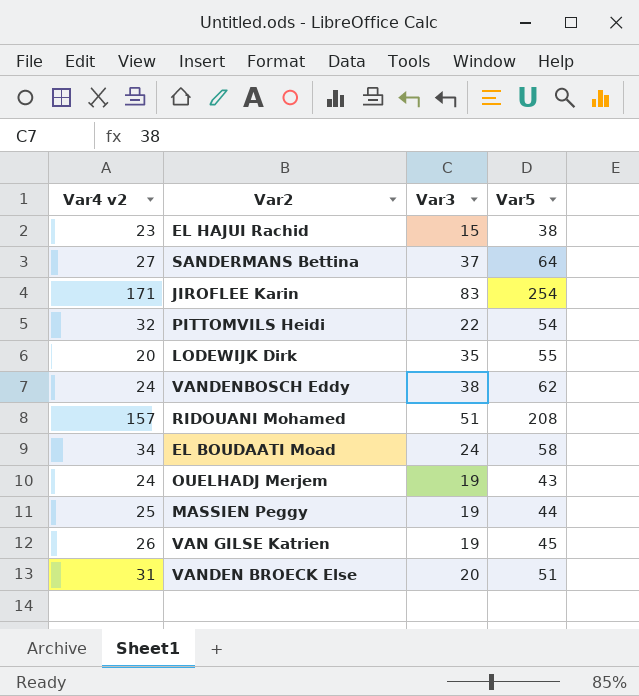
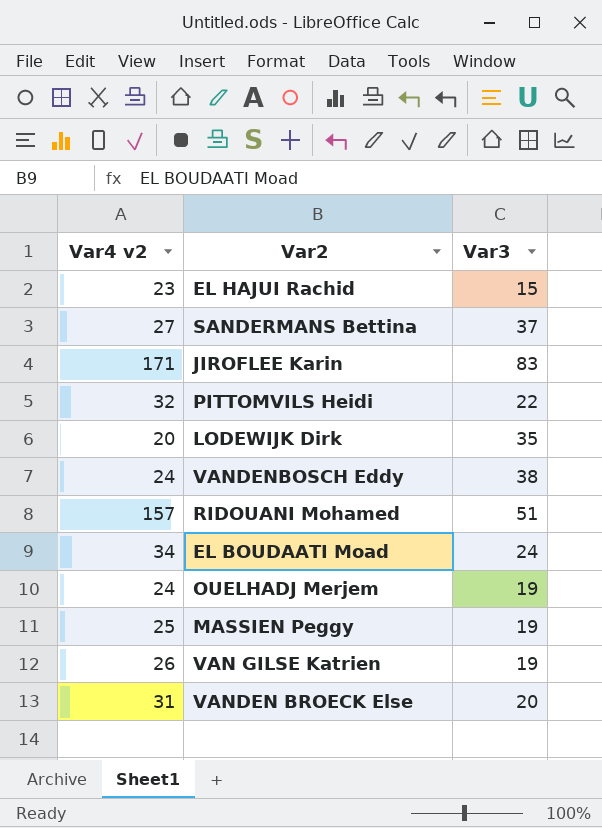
column Var5 | formula: [Var4 v2] + [Var3] -> none

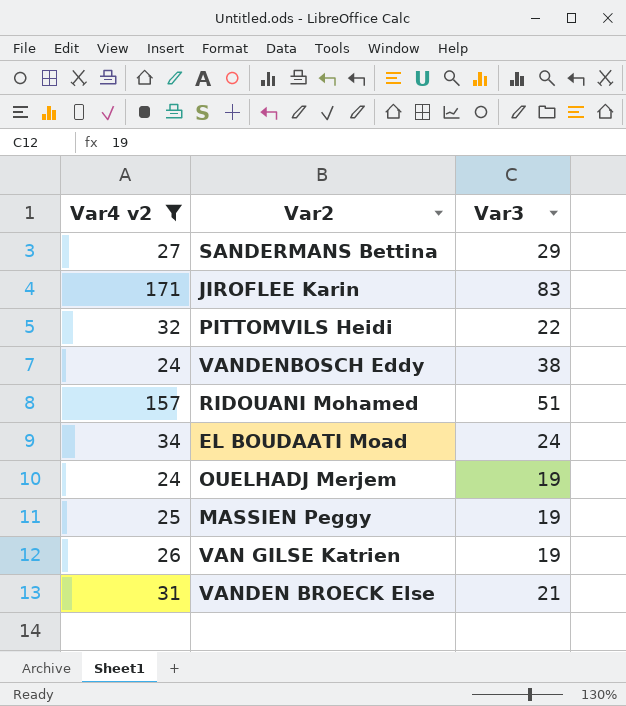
filter: none -> Var4 v2 >= 24
SANDERMANS Bettina | Var3: 37 -> 29
VANDEN BROECK Else | Var3: 20 -> 21

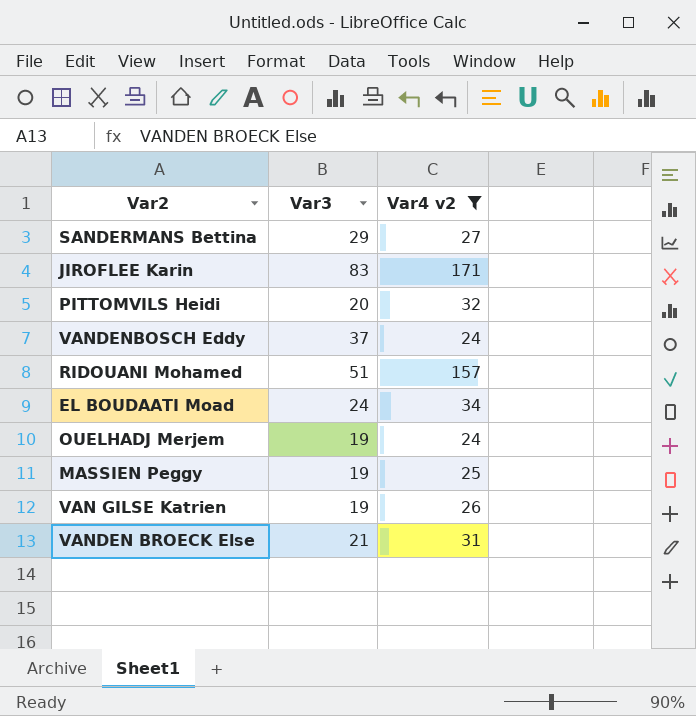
column Var4 v2 | position: 1 -> 3
PITTOMVILS Heidi | Var3: 22 -> 20
VANDENBOSCH Eddy | Var3: 38 -> 37

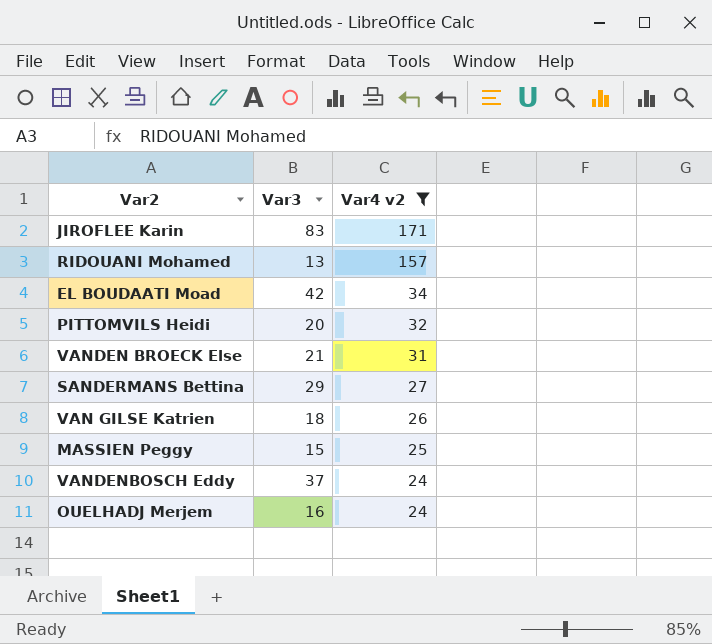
row order: none -> Var4 v2 descending
RIDOUANI Mohamed | Var3: 51 -> 13
EL BOUDAATI Moad | Var3: 24 -> 42
VAN GILSE Katrien | Var3: 19 -> 18
MASSIEN Peggy | Var3: 19 -> 15
OUELHADJ Merjem | Var3: 19 -> 16

